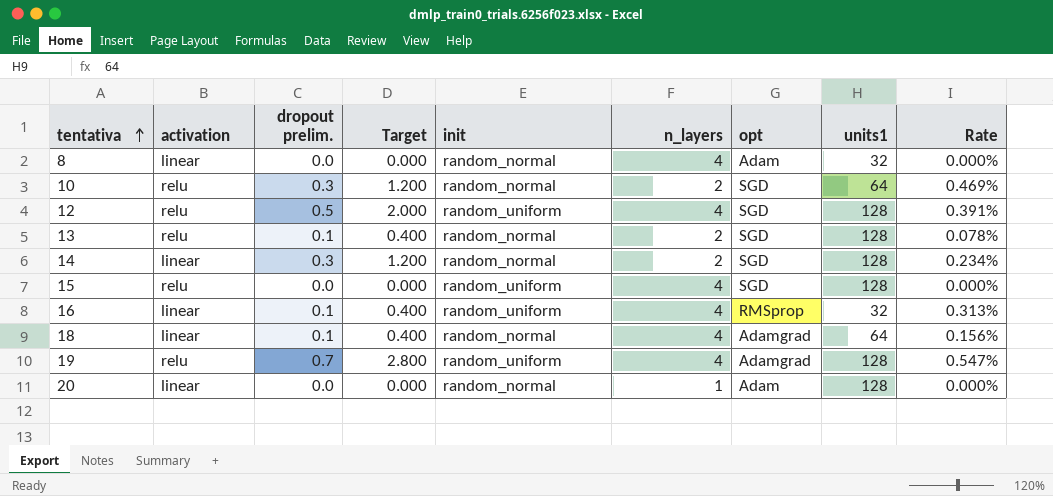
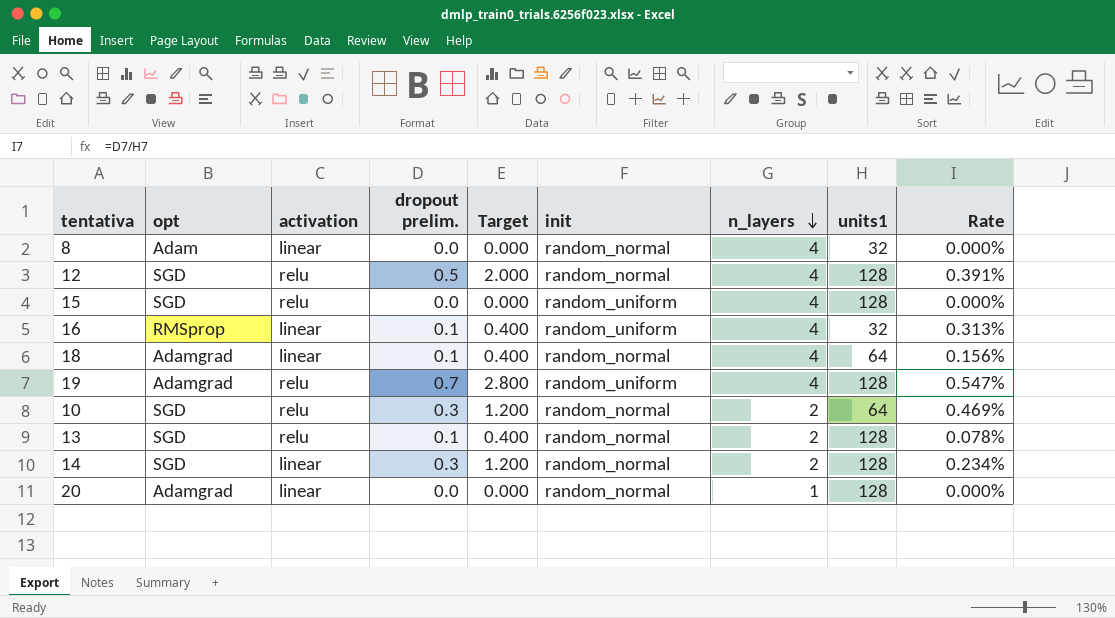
row order: tentativa ascending -> n_layers descending
column opt | position: 7 -> 2
12 | init: random_uniform -> random_normal
20 | opt: Adam -> Adamgrad

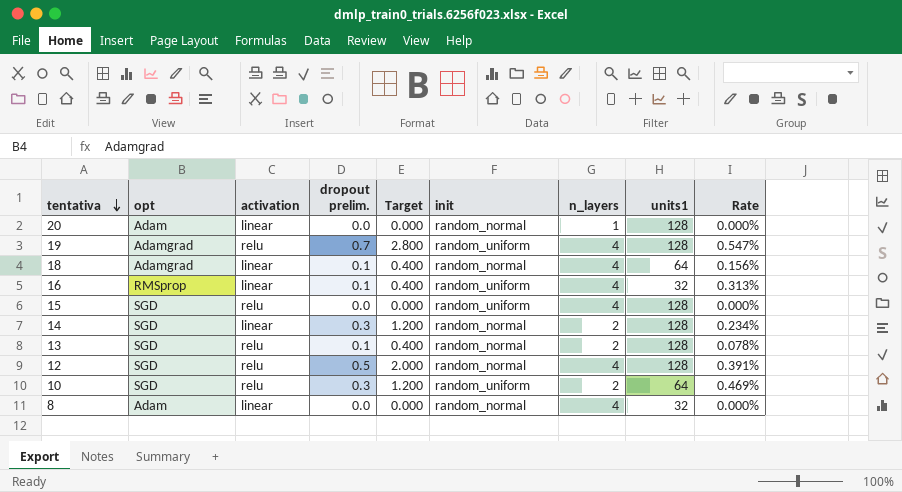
row order: n_layers descending -> tentativa descending
20 | opt: Adamgrad -> Adam
10 | init: random_normal -> random_uniform

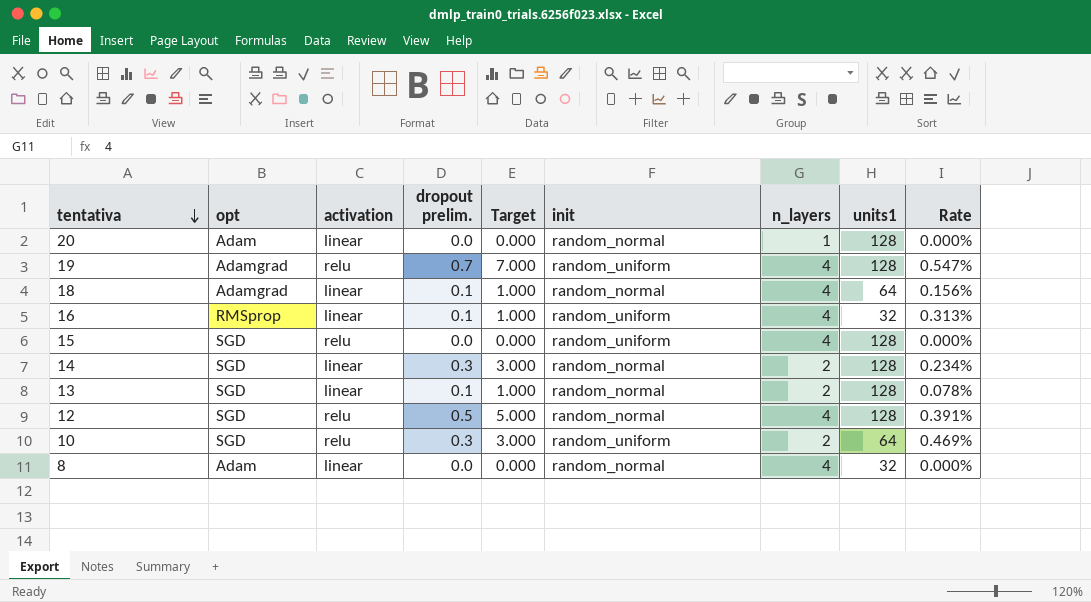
column Target | formula: [dropout prelim.] * 4 -> [dropout prelim.] * 10
13 | activation: relu -> linear

